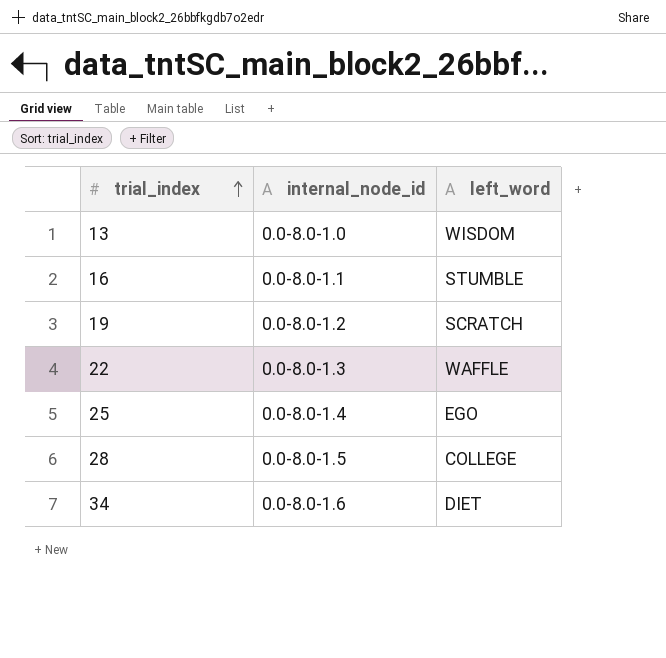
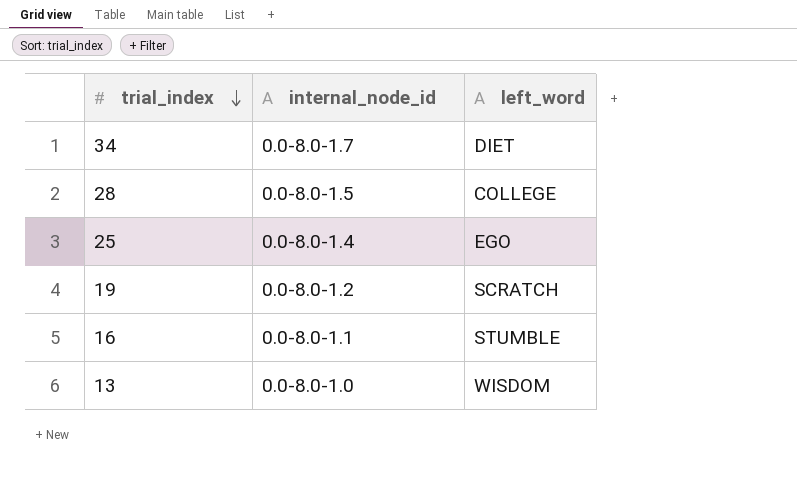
row order: trial_index ascending -> trial_index descending
row 22: 0.0-8.0-1.3 | WAFFLE -> none
34 | internal_node_id: 0.0-8.0-1.6 -> 0.0-8.0-1.7

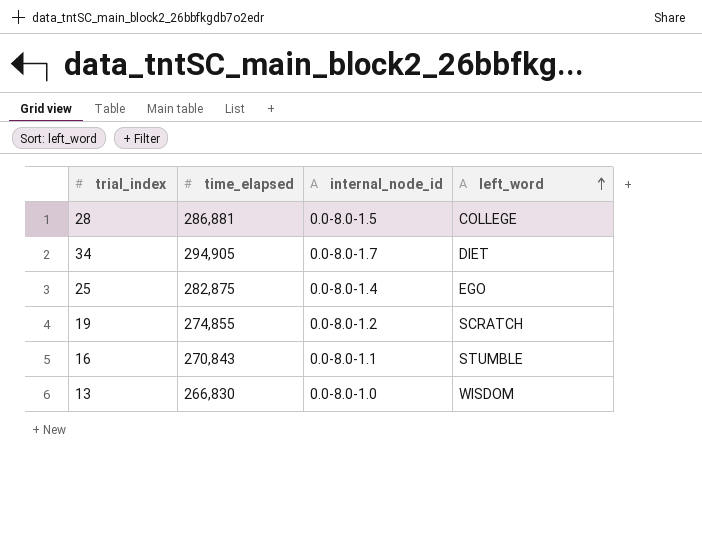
row order: trial_index descending -> left_word ascending
column time_elapsed | position: none -> 2

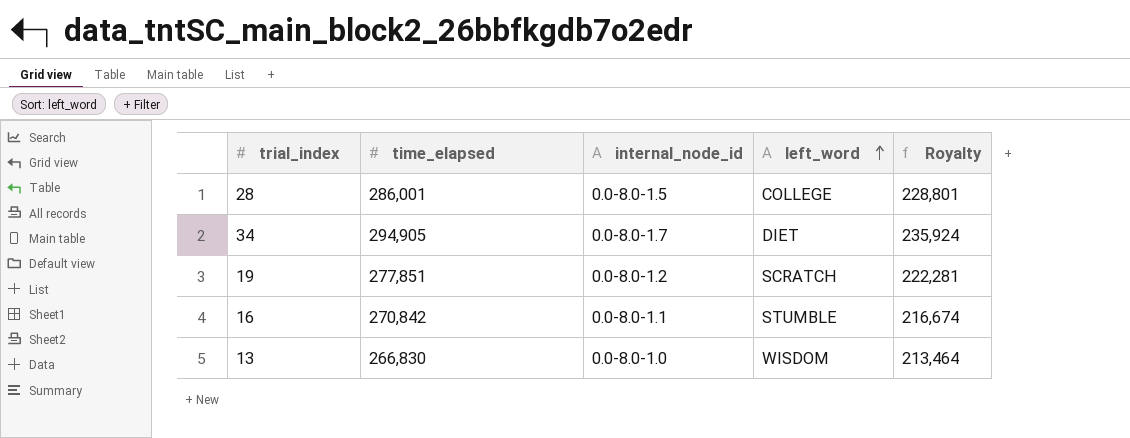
column Royalty | formula: none -> [time_elapsed] * 0.8
row 25: 282,875 | 0.0-8.0-1.4 | EGO -> none
28 | time_elapsed: 286,881 -> 286,001
19 | time_elapsed: 274,855 -> 277,851
16 | time_elapsed: 270,843 -> 270,842

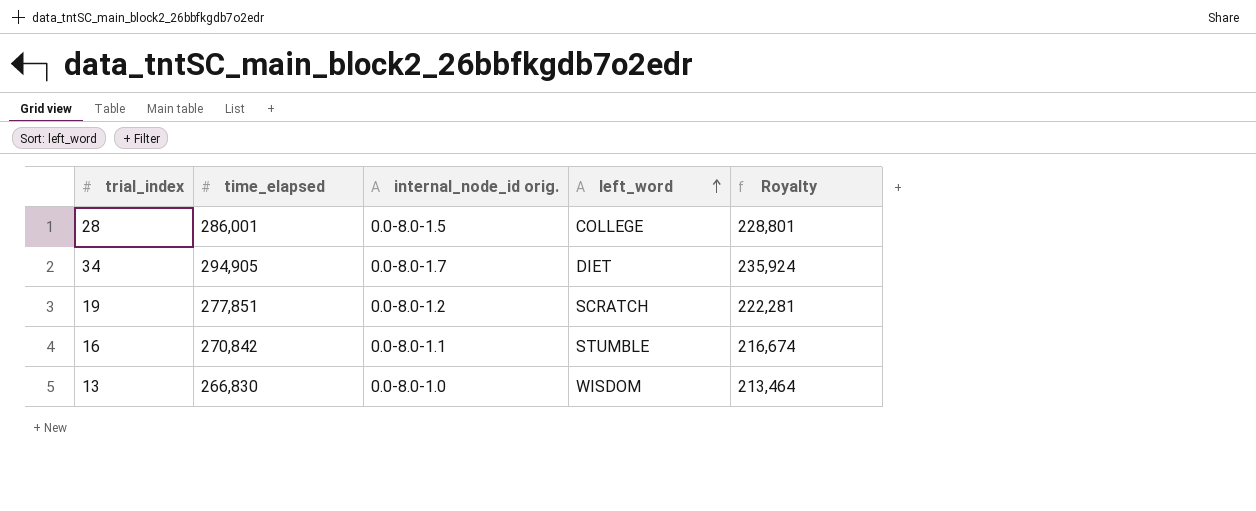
column name: internal_node_id -> internal_node_id orig.

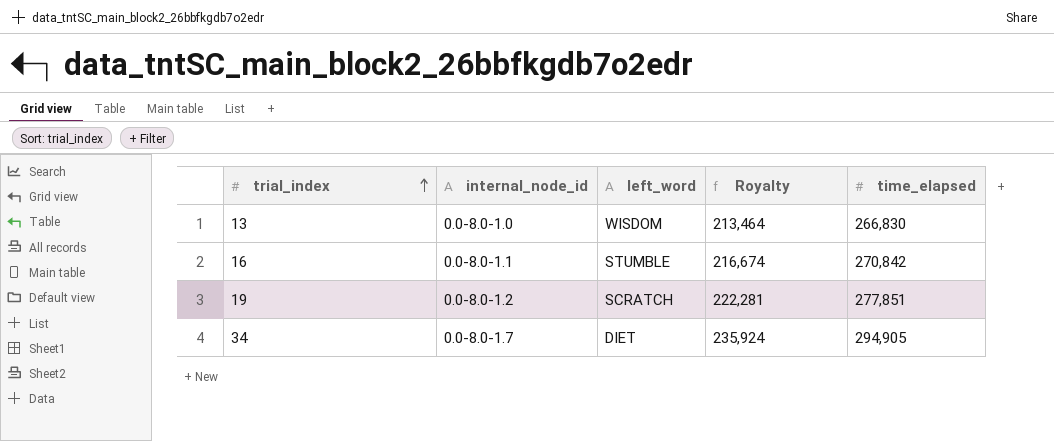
row order: left_word ascending -> trial_index ascending
column name: internal_node_id orig. -> internal_node_id
column time_elapsed | position: 2 -> 5
row 28: 286,001 | 0.0-8.0-1.5 | COLLEGE | 228,801 -> none

